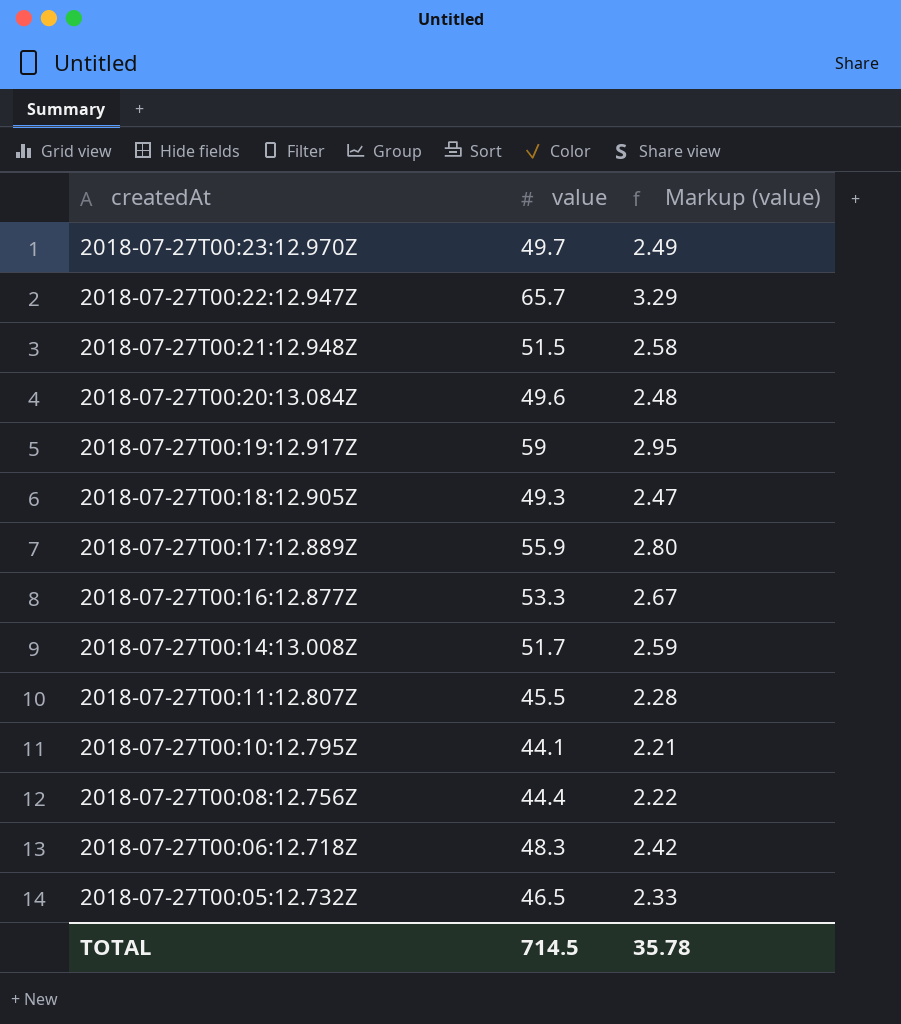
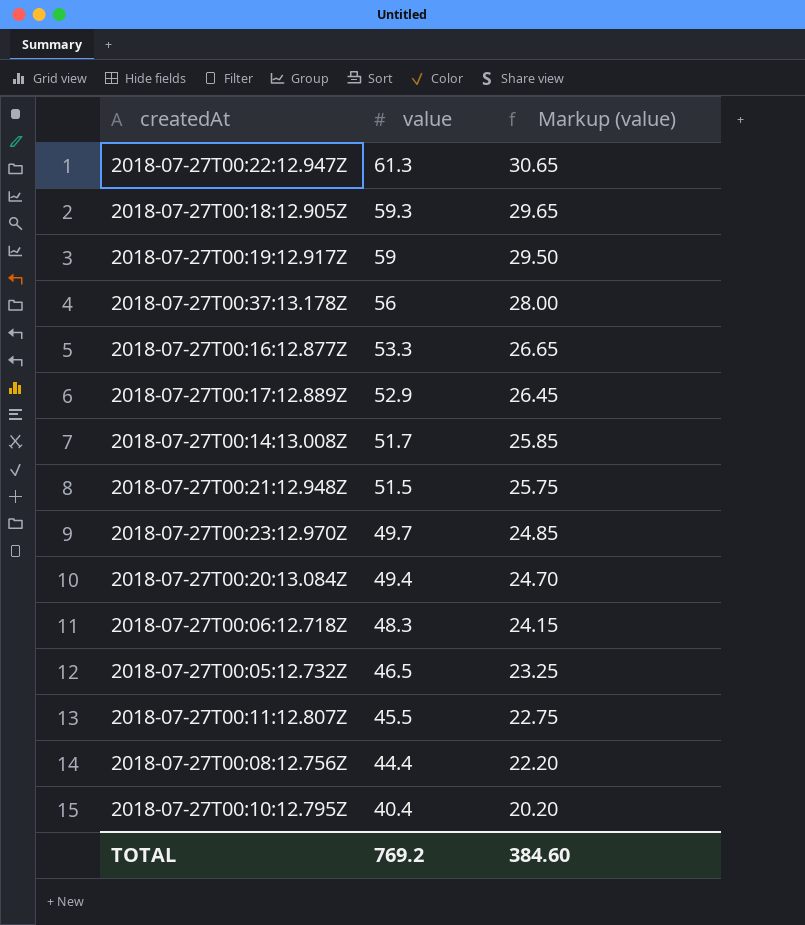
row order: createdAt descending -> value descending
column Markup (value) | formula: [value] * 0.05 -> [value] * 0.5
2018-07-27T00:22:12.947Z | value: 65.7 -> 61.3
2018-07-27T00:18:12.905Z | value: 49.3 -> 59.3
row 2018-07-27T00:37:13.178Z: none -> 56 | 28.00
2018-07-27T00:17:12.889Z | value: 55.9 -> 52.9
2018-07-27T00:20:13.084Z | value: 49.6 -> 49.4
2018-07-27T00:10:12.795Z | value: 44.1 -> 40.4
TOTAL | value: 714.5 -> 769.2
TOTAL | Markup (value): 35.78 -> 384.60

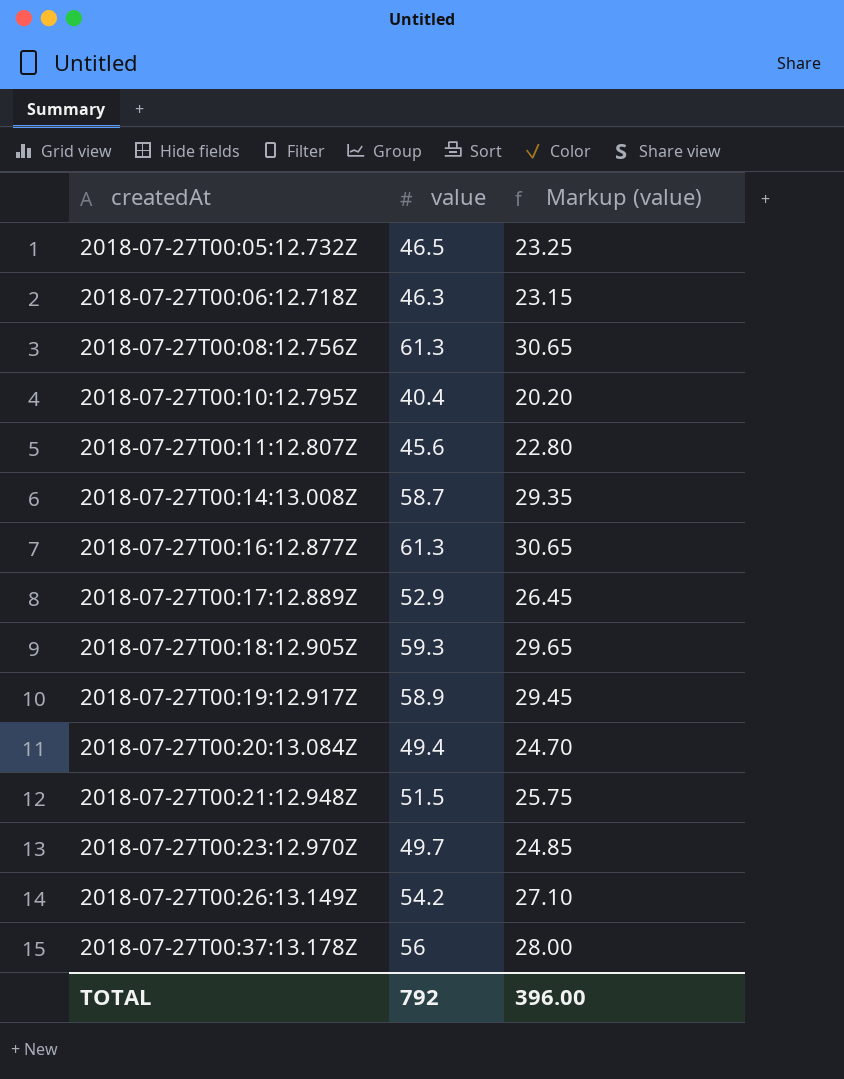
row order: value descending -> createdAt ascending
row 2018-07-27T00:22:12.947Z: 61.3 | 30.65 -> none
2018-07-27T00:06:12.718Z | value: 48.3 -> 46.3
2018-07-27T00:06:12.718Z | Markup (value): 24.15 -> 23.15
2018-07-27T00:08:12.756Z | value: 44.4 -> 61.3
2018-07-27T00:08:12.756Z | Markup (value): 22.20 -> 30.65
2018-07-27T00:11:12.807Z | value: 45.5 -> 45.6
2018-07-27T00:11:12.807Z | Markup (value): 22.75 -> 22.80
2018-07-27T00:14:13.008Z | value: 51.7 -> 58.7
2018-07-27T00:14:13.008Z | Markup (value): 25.85 -> 29.35
2018-07-27T00:16:12.877Z | value: 53.3 -> 61.3
2018-07-27T00:16:12.877Z | Markup (value): 26.65 -> 30.65
2018-07-27T00:19:12.917Z | value: 59 -> 58.9
2018-07-27T00:19:12.917Z | Markup (value): 29.50 -> 29.45
row 2018-07-27T00:26:13.149Z: none -> 54.2 | 27.10
TOTAL | value: 769.2 -> 792
TOTAL | Markup (value): 384.60 -> 396.00

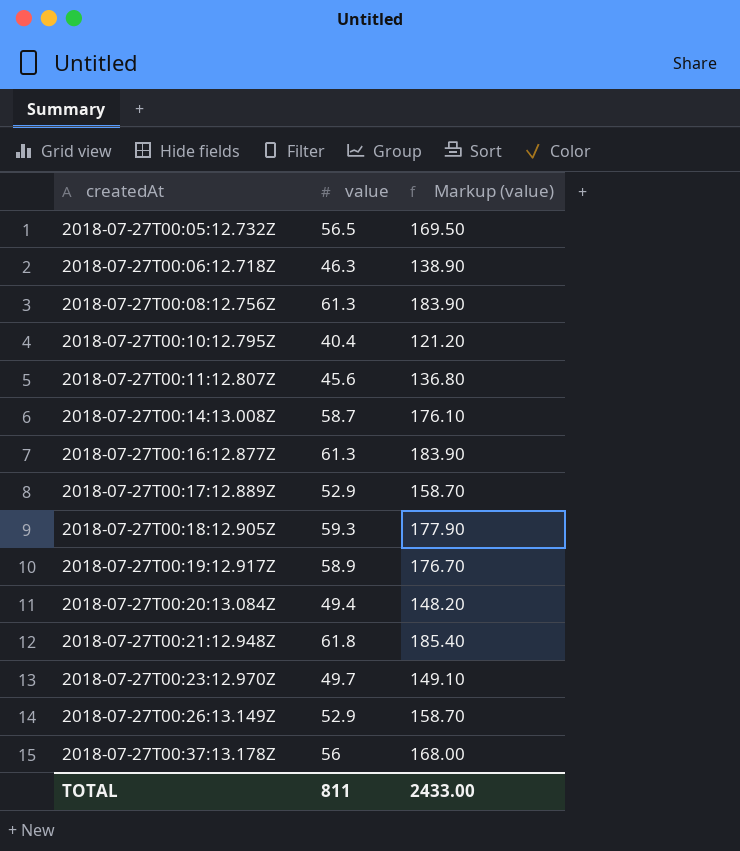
column Markup (value) | formula: [value] * 0.5 -> [value] * 3
2018-07-27T00:05:12.732Z | value: 46.5 -> 56.5
2018-07-27T00:21:12.948Z | value: 51.5 -> 61.8
2018-07-27T00:26:13.149Z | value: 54.2 -> 52.9
TOTAL | value: 792 -> 811
TOTAL | Markup (value): 396.00 -> 2433.00

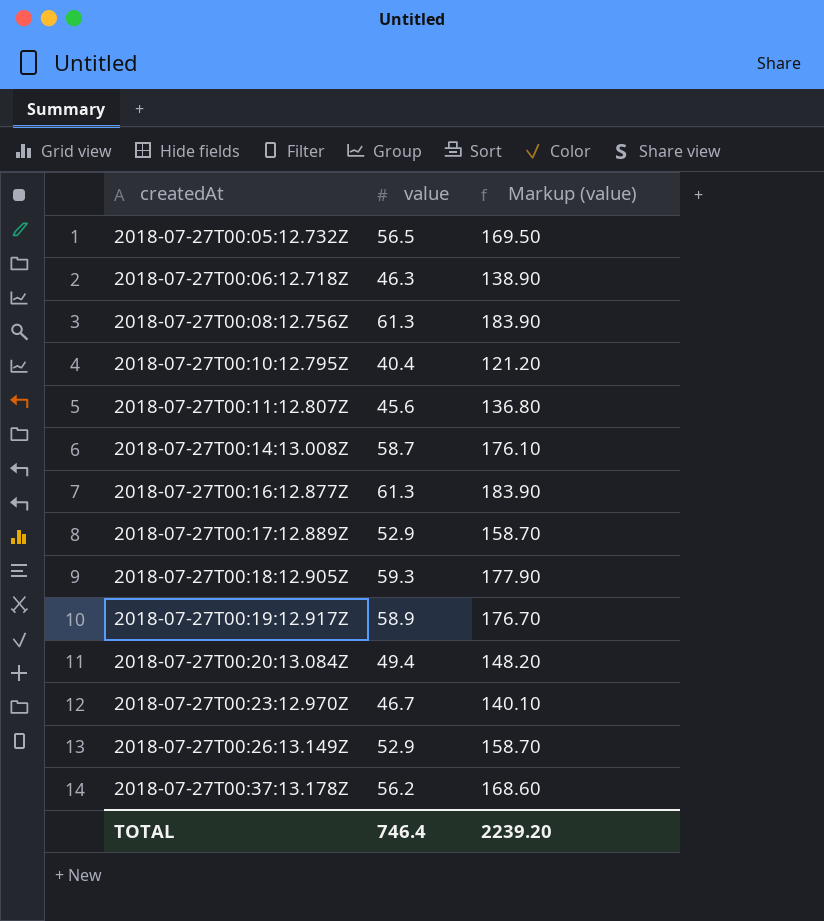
row 2018-07-27T00:21:12.948Z: 61.8 | 185.40 -> none
2018-07-27T00:23:12.970Z | value: 49.7 -> 46.7
2018-07-27T00:23:12.970Z | Markup (value): 149.10 -> 140.10
2018-07-27T00:37:13.178Z | value: 56 -> 56.2
2018-07-27T00:37:13.178Z | Markup (value): 168.00 -> 168.60
TOTAL | value: 811 -> 746.4
TOTAL | Markup (value): 2433.00 -> 2239.20

